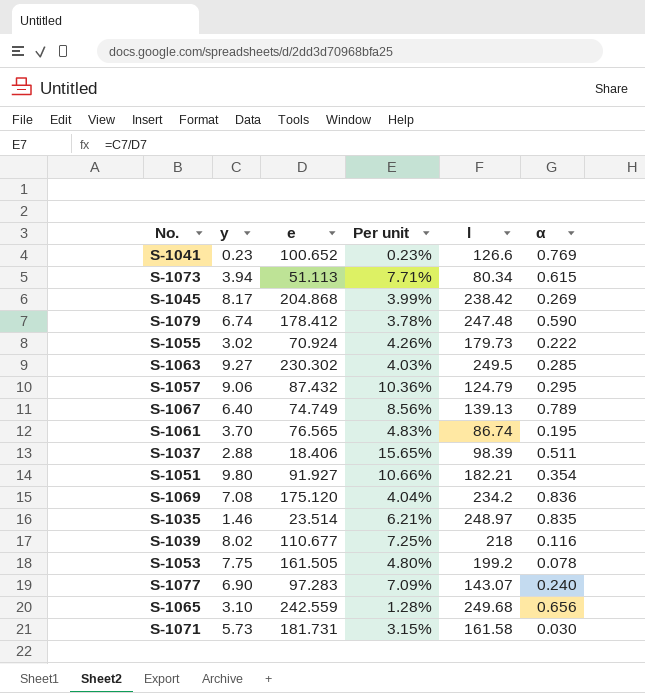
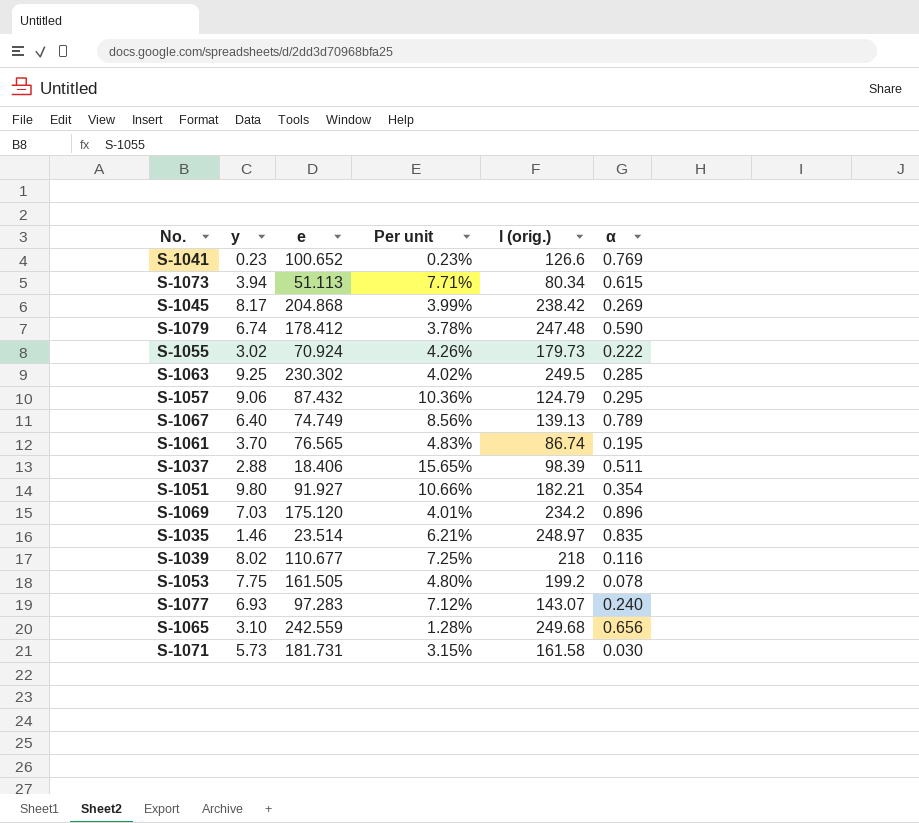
column name: l -> l (orig.)
S-1063 | y: 9.27 -> 9.25
S-1063 | Per unit: 4.03% -> 4.02%
S-1069 | y: 7.08 -> 7.03
S-1069 | Per unit: 4.04% -> 4.01%
S-1069 | α: 0.836 -> 0.896
S-1077 | y: 6.90 -> 6.93
S-1077 | Per unit: 7.09% -> 7.12%

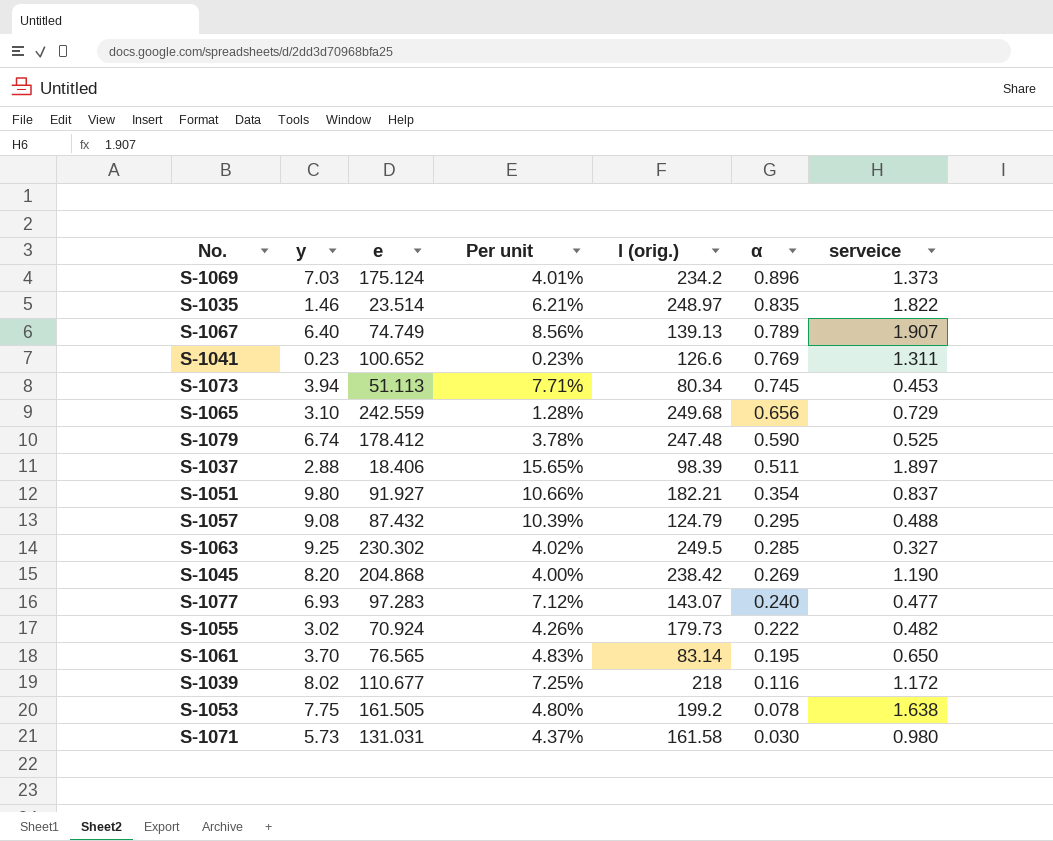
row order: none -> α descending
column serveice | position: none -> 7
S-1069 | e: 175.120 -> 175.124
S-1073 | α: 0.615 -> 0.745
S-1057 | y: 9.06 -> 9.08
S-1057 | Per unit: 10.36% -> 10.39%
S-1045 | y: 8.17 -> 8.20
S-1045 | Per unit: 3.99% -> 4.00%
S-1061 | l (orig.): 86.74 -> 83.14
S-1071 | e: 181.731 -> 131.031
S-1071 | Per unit: 3.15% -> 4.37%

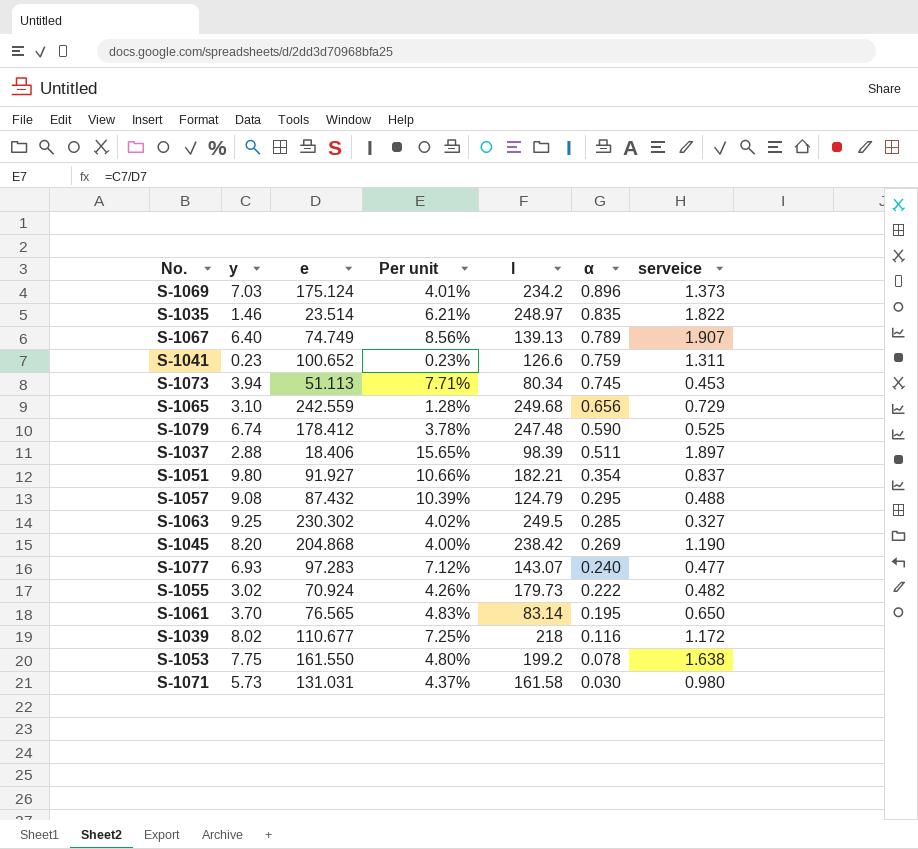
column name: l (orig.) -> l
S-1041 | α: 0.769 -> 0.759
S-1053 | e: 161.505 -> 161.550

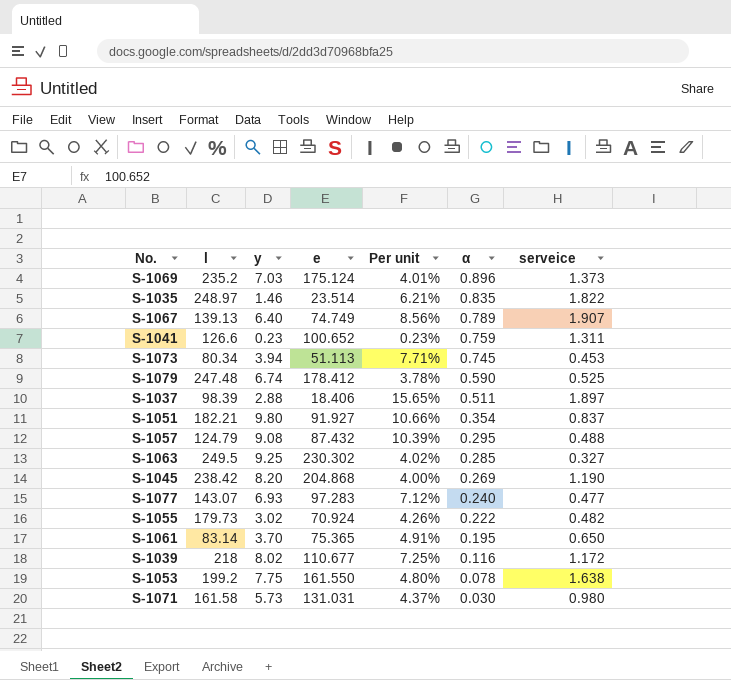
column l | position: 5 -> 2
row S-1065: 3.10 | 242.559 | 1.28% | 249.68 | 0.656 | 0.729 -> none
S-1069 | l: 234.2 -> 235.2
S-1061 | e: 76.565 -> 75.365
S-1061 | Per unit: 4.83% -> 4.91%

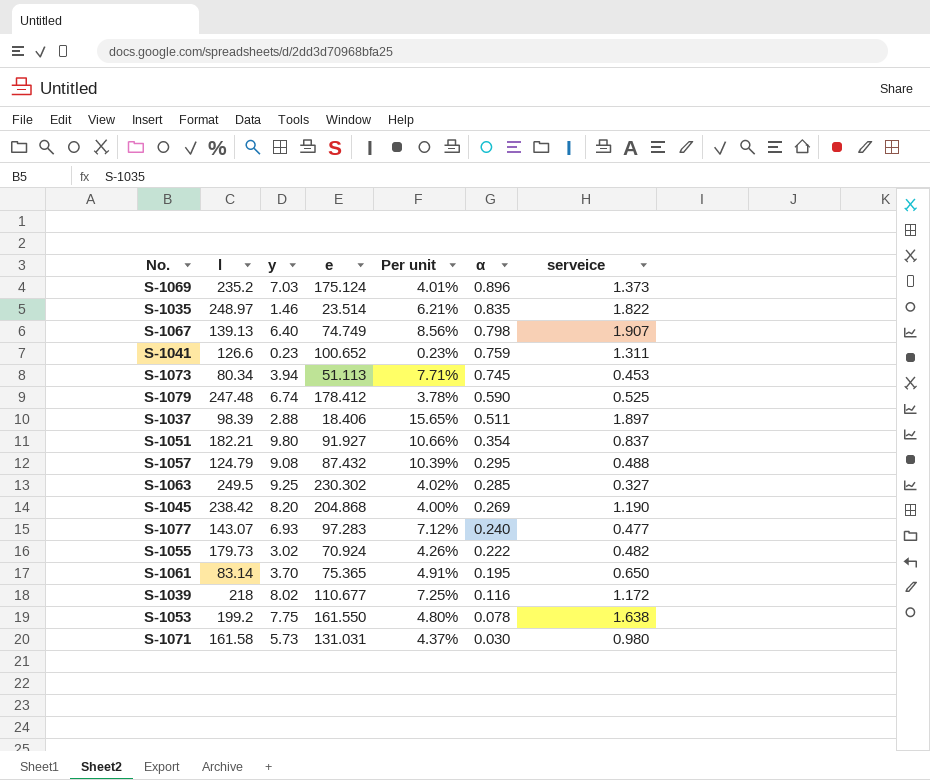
S-1067 | α: 0.789 -> 0.798

